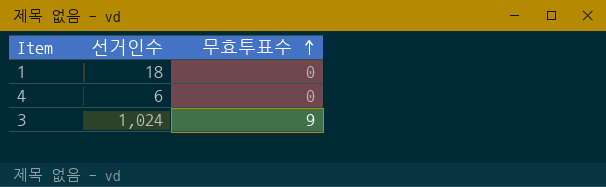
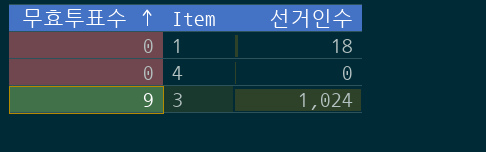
column 무효투표수 | position: 3 -> 1
4 | 선거인수: 6 -> 0

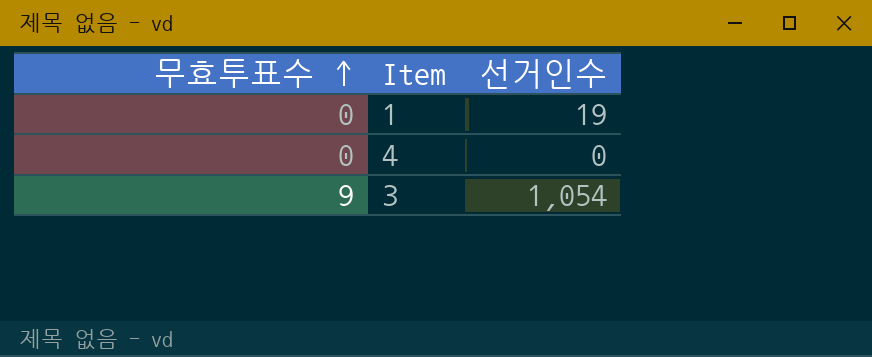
1 | 선거인수: 18 -> 19
3 | 선거인수: 1,024 -> 1,054

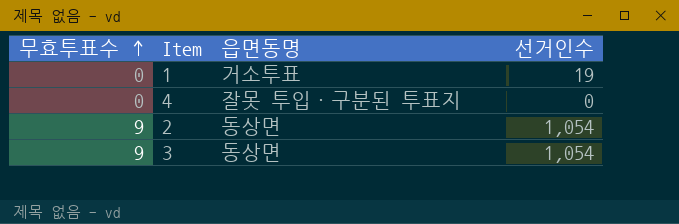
column 읍면동명 | position: none -> 3
row 2: none -> 9 | 동상면 | 1,054

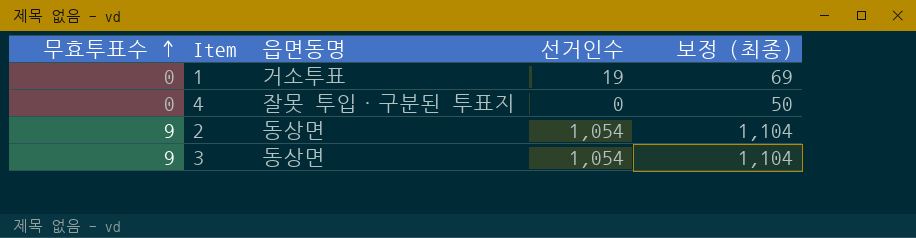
column 보정 (최종) | formula: none -> [선거인수] + 50

